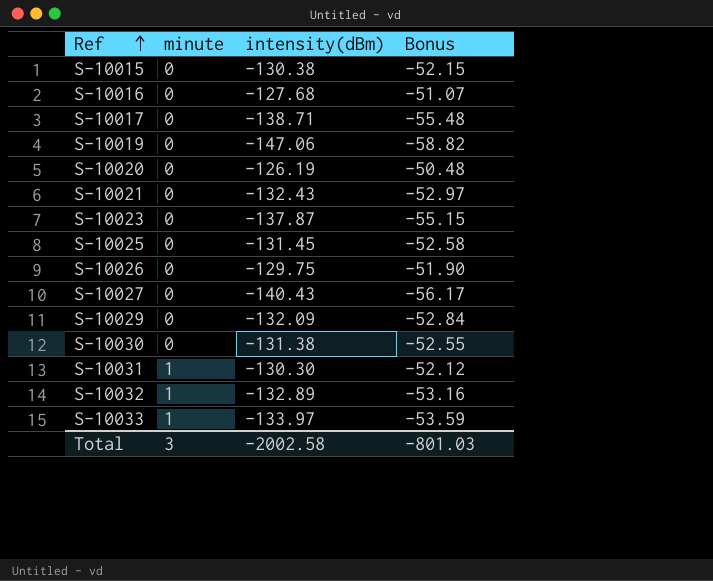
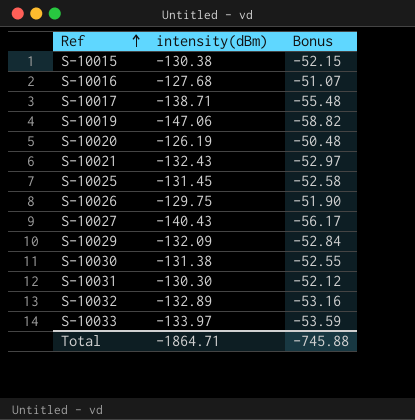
column minute | position: 2 -> none
row S-10023: 0 | -137.87 | -55.15 -> none
Total | intensity(dBm): -2002.58 -> -1864.71
Total | Bonus: -801.03 -> -745.88

